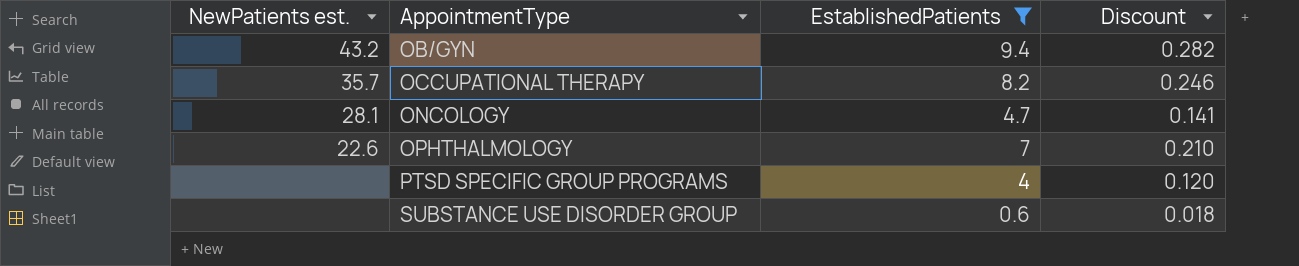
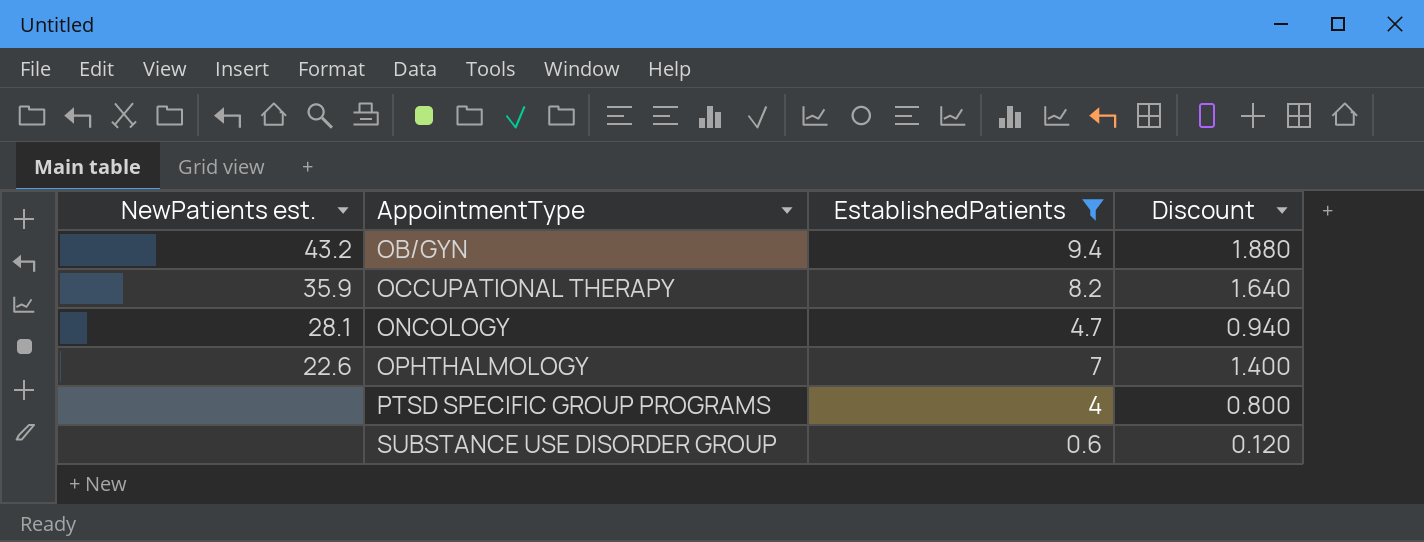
column Discount | formula: [EstablishedPatients] * 0.03 -> [EstablishedPatients] * 0.2
OCCUPATIONAL THERAPY | NewPatients est.: 35.7 -> 35.9

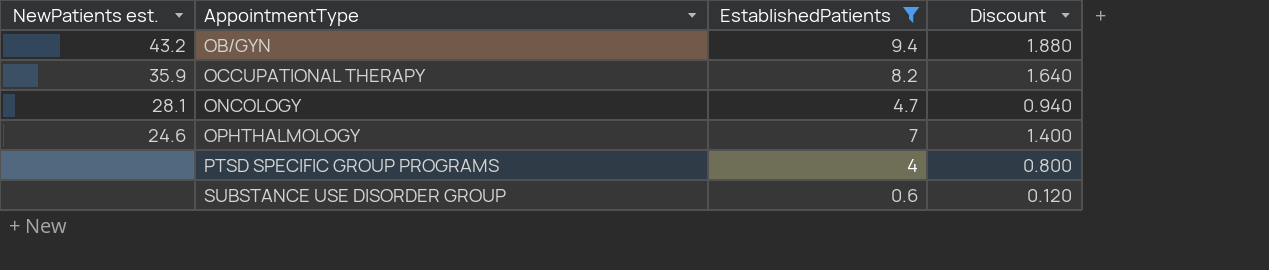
OPHTHALMOLOGY | NewPatients est.: 22.6 -> 24.6

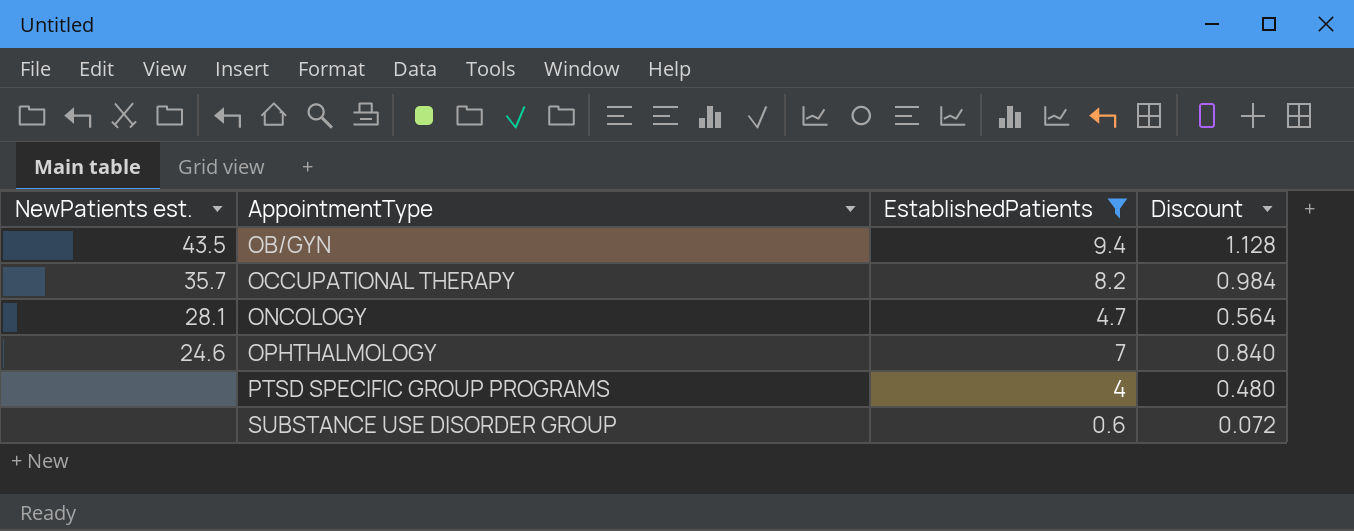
column Discount | formula: [EstablishedPatients] * 0.2 -> [EstablishedPatients] * 0.12
OB/GYN | NewPatients est.: 43.2 -> 43.5
OCCUPATIONAL THERAPY | NewPatients est.: 35.9 -> 35.7

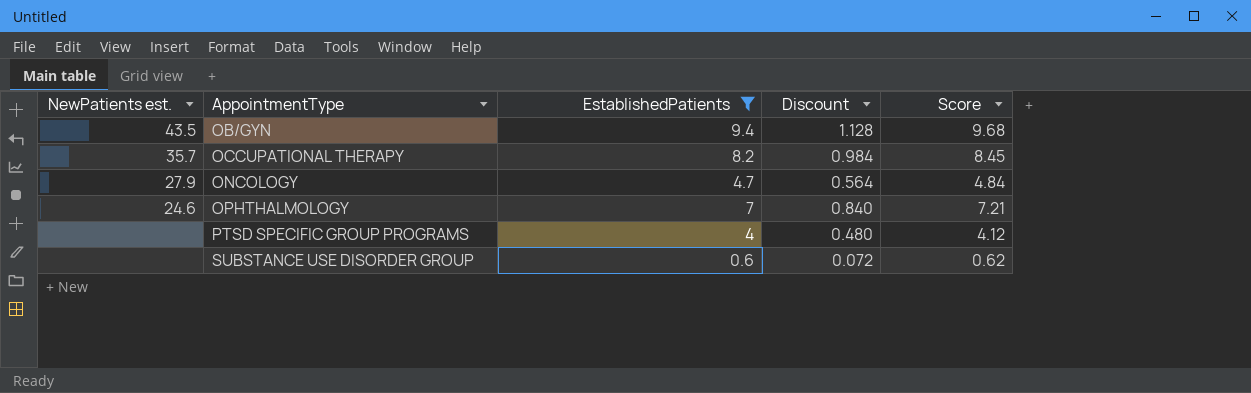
column Score | formula: none -> [EstablishedPatients] * 1.03
ONCOLOGY | NewPatients est.: 28.1 -> 27.9

